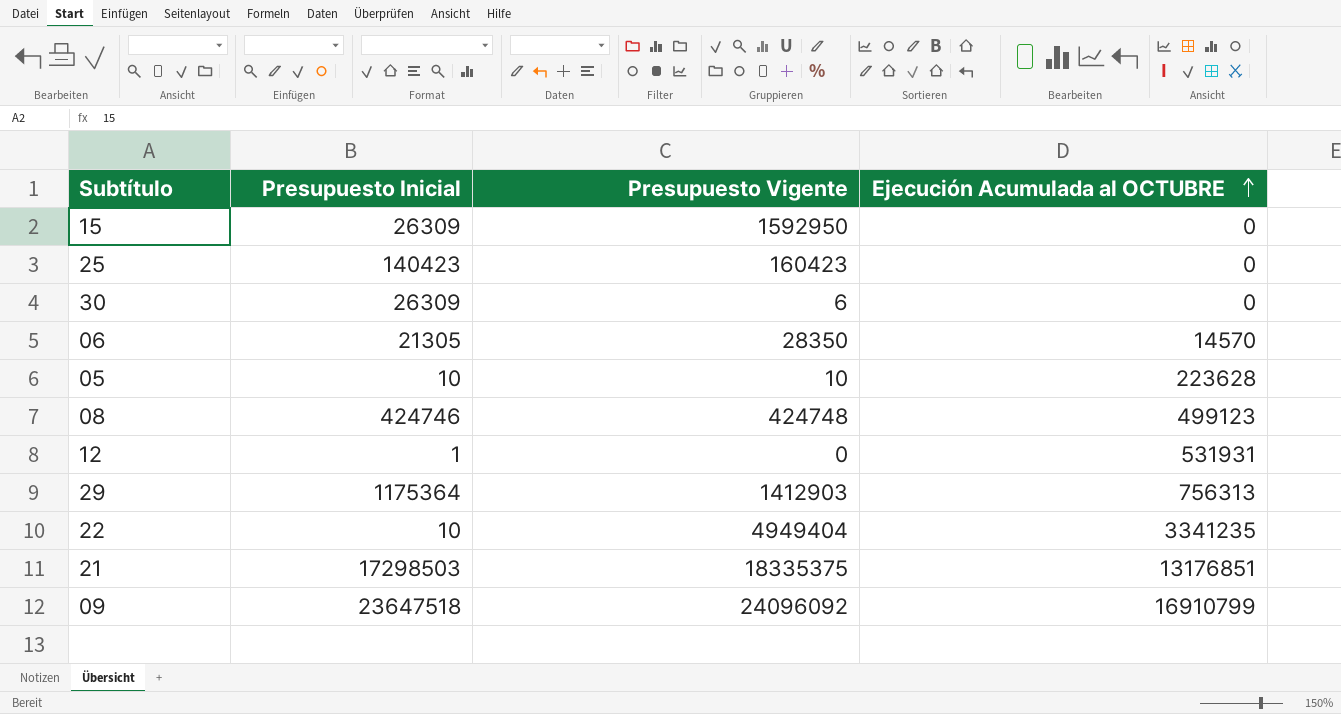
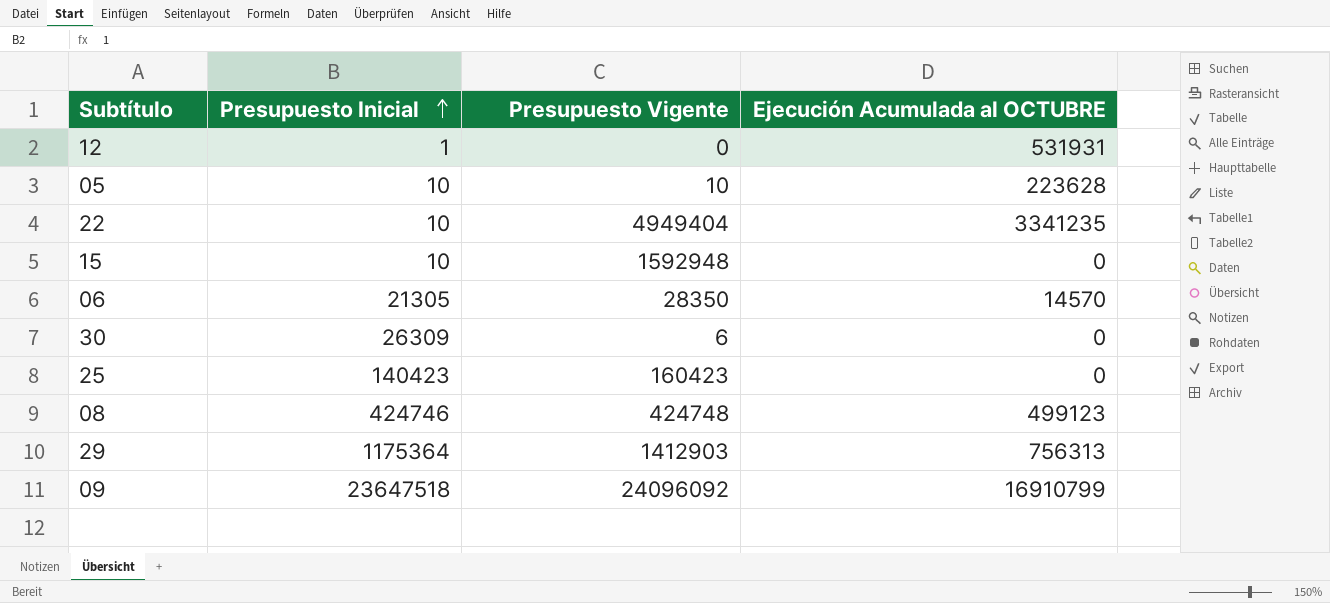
row order: Ejecución Acumulada al OCTUBRE ascending -> Presupuesto Inicial ascending
row 21: 17298503 | 18335375 | 13176851 -> none
15 | Presupuesto Inicial: 26309 -> 10
15 | Presupuesto Vigente: 1592950 -> 1592948

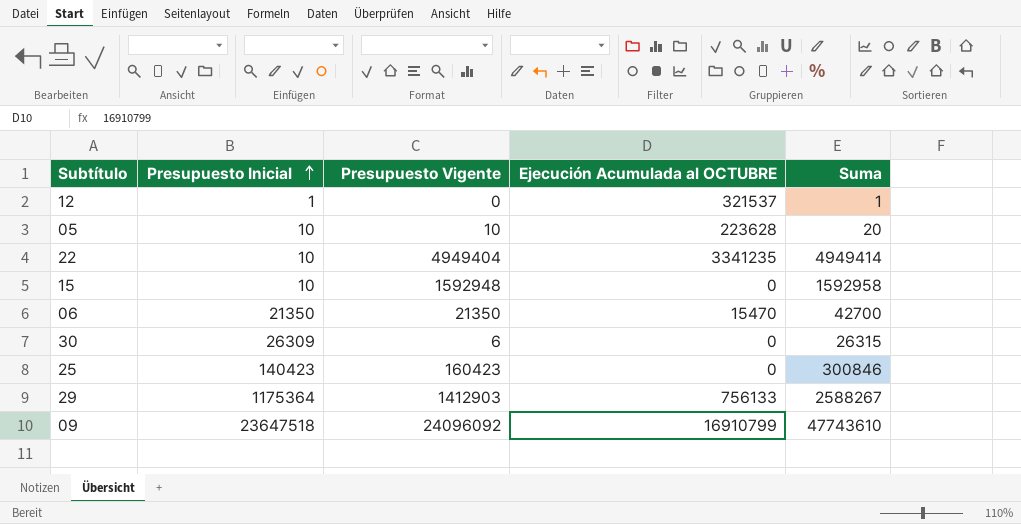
column Suma | formula: none -> [Presupuesto Inicial] + [Presupuesto Vigente]
row 08: 424746 | 424748 | 499123 -> none
12 | Ejecución Acumulada al OCTUBRE: 531931 -> 321537
06 | Presupuesto Inicial: 21305 -> 21350
06 | Presupuesto Vigente: 28350 -> 21350
06 | Ejecución Acumulada al OCTUBRE: 14570 -> 15470
29 | Ejecución Acumulada al OCTUBRE: 756313 -> 756133

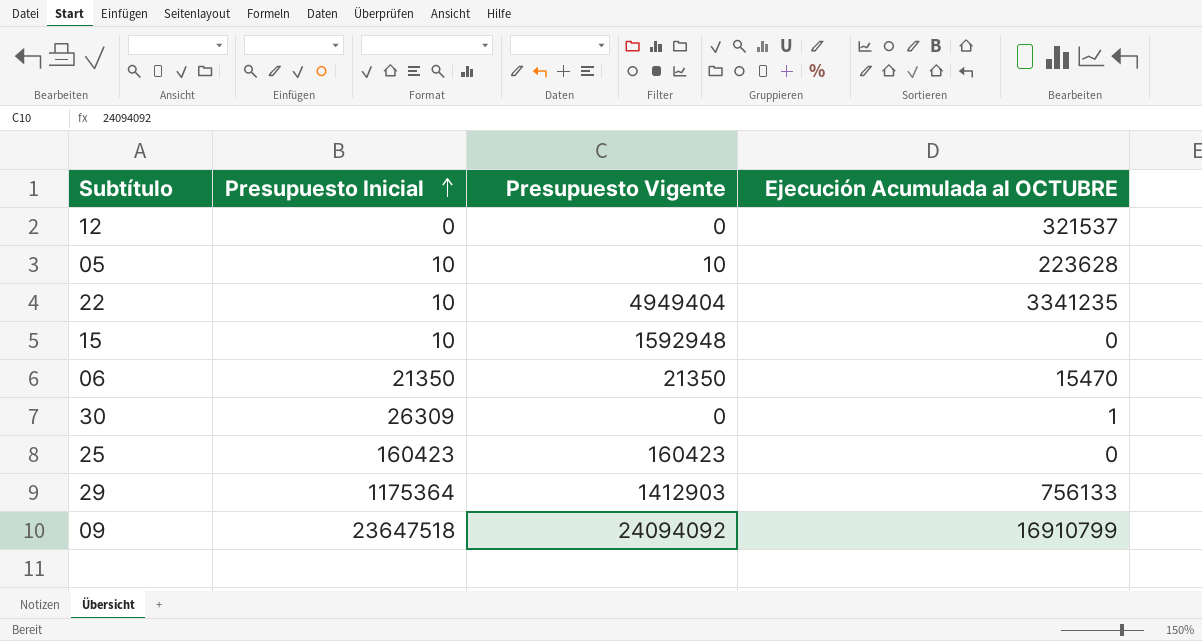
column Suma | formula: [Presupuesto Inicial] + [Presupuesto Vigente] -> none
12 | Presupuesto Inicial: 1 -> 0
30 | Presupuesto Vigente: 6 -> 0
30 | Ejecución Acumulada al OCTUBRE: 0 -> 1
25 | Presupuesto Inicial: 140423 -> 160423
09 | Presupuesto Vigente: 24096092 -> 24094092

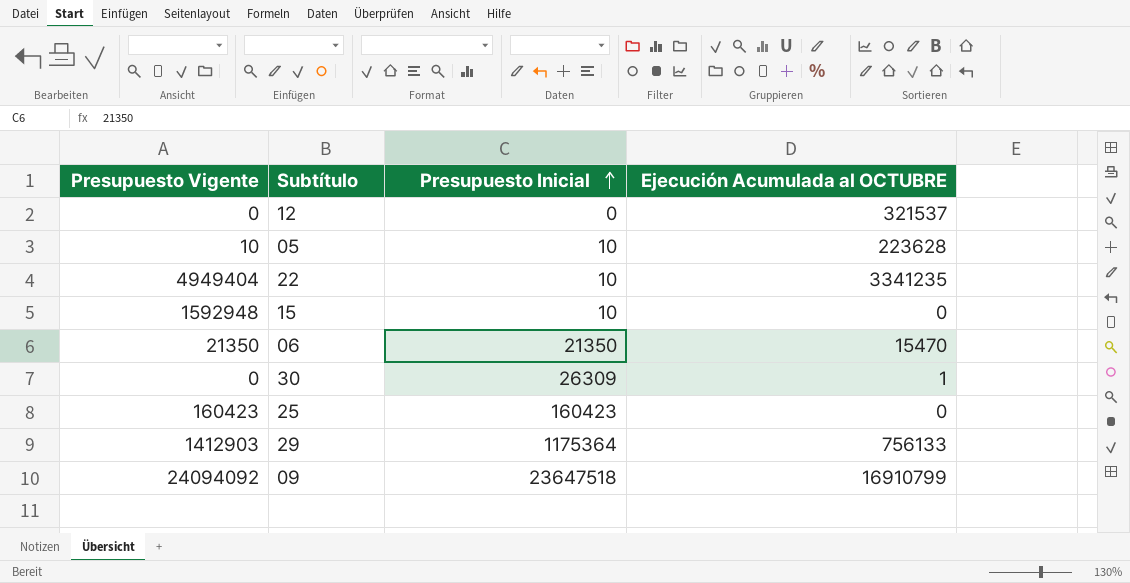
column Presupuesto Vigente | position: 3 -> 1

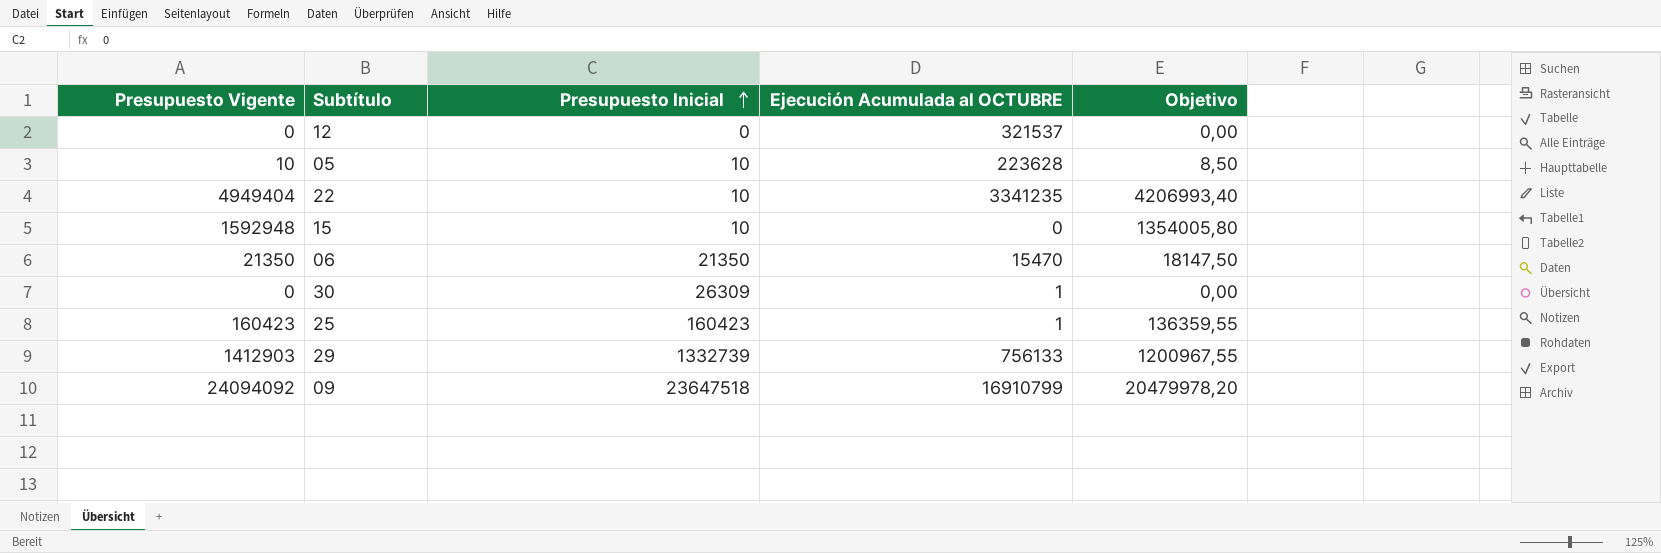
column Objetivo | formula: none -> [Presupuesto Vigente] * 0,85
25 | Ejecución Acumulada al OCTUBRE: 0 -> 1
29 | Presupuesto Inicial: 1175364 -> 1332739

